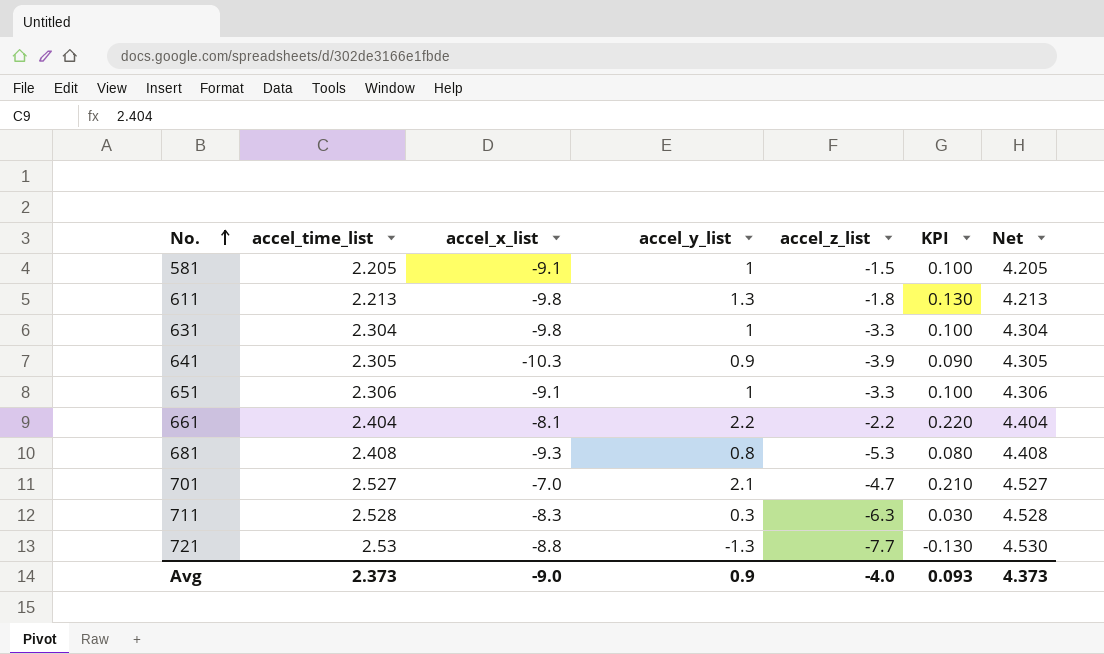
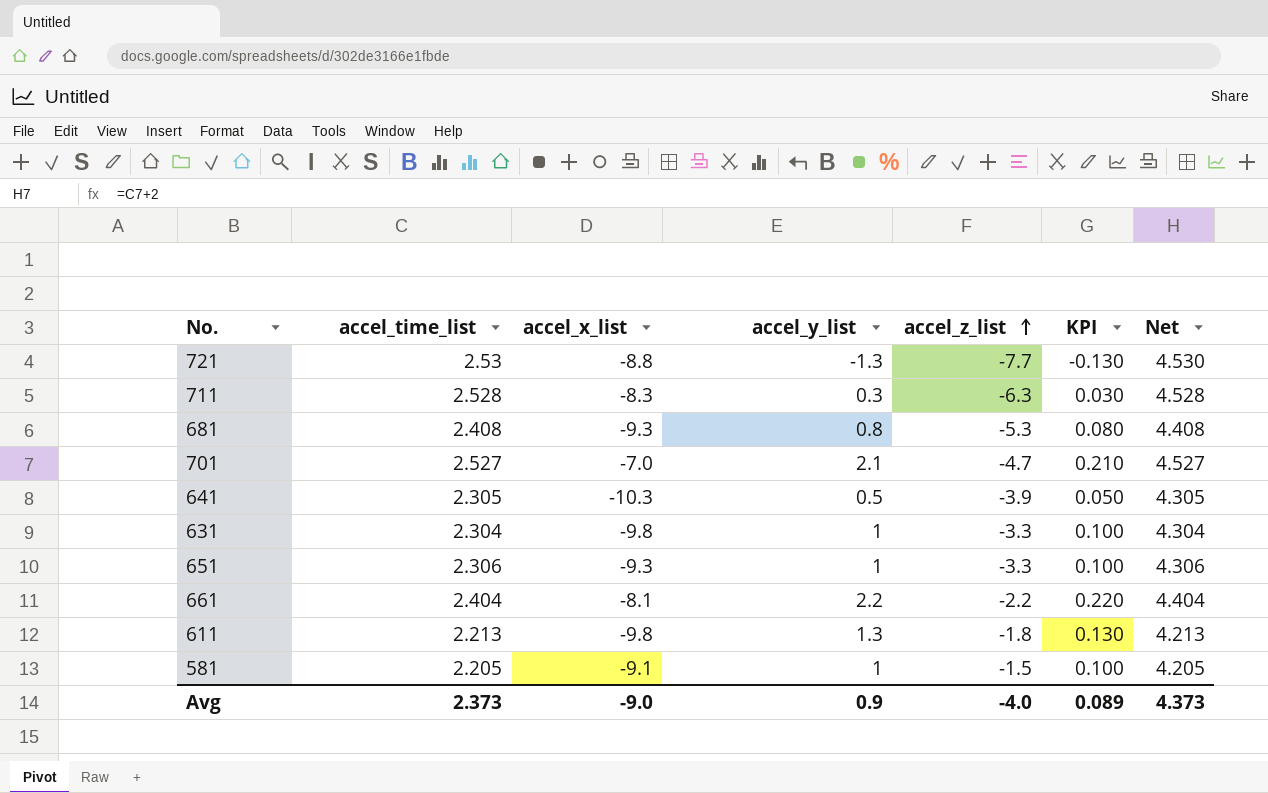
row order: No. ascending -> accel_z_list ascending
641 | accel_y_list: 0.9 -> 0.5
641 | KPI: 0.090 -> 0.050
651 | accel_x_list: -9.1 -> -9.3
Avg | KPI: 0.093 -> 0.089

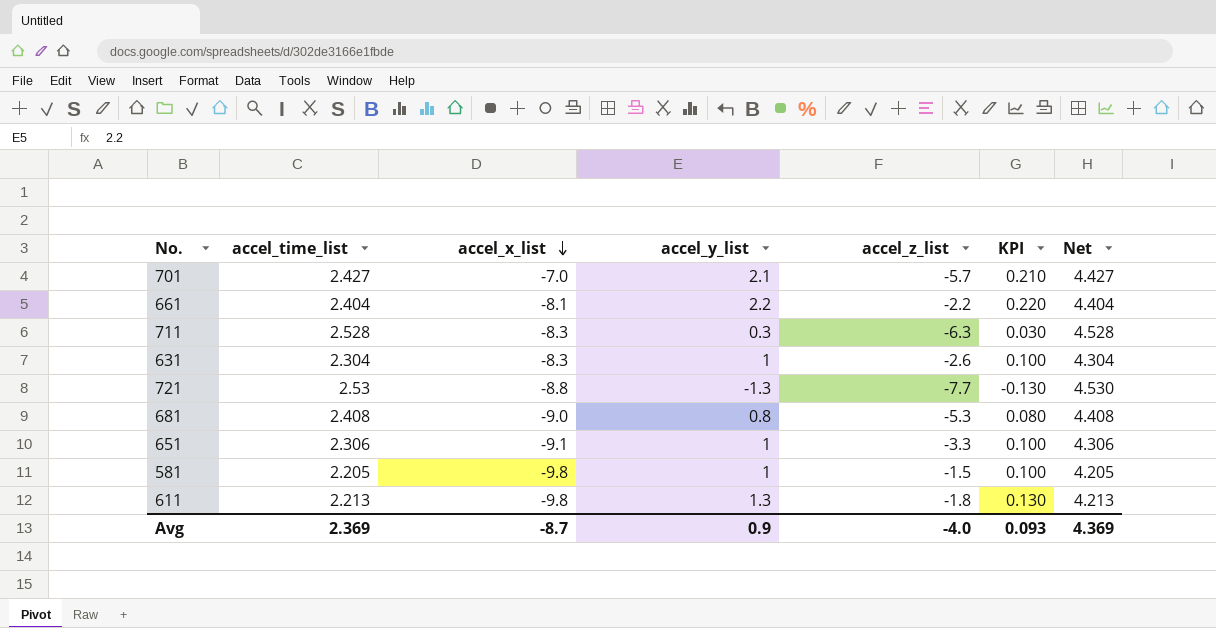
row order: accel_z_list ascending -> accel_x_list descending
row 641: 2.305 | -10.3 | 0.5 | -3.9 | 0.050 | 4.305 -> none
701 | accel_time_list: 2.527 -> 2.427
701 | accel_z_list: -4.7 -> -5.7
701 | Net: 4.527 -> 4.427
631 | accel_x_list: -9.8 -> -8.3
631 | accel_z_list: -3.3 -> -2.6
681 | accel_x_list: -9.3 -> -9.0
651 | accel_x_list: -9.3 -> -9.1
581 | accel_x_list: -9.1 -> -9.8
Avg | accel_time_list: 2.373 -> 2.369
Avg | accel_x_list: -9.0 -> -8.7
Avg | KPI: 0.089 -> 0.093
Avg | Net: 4.373 -> 4.369

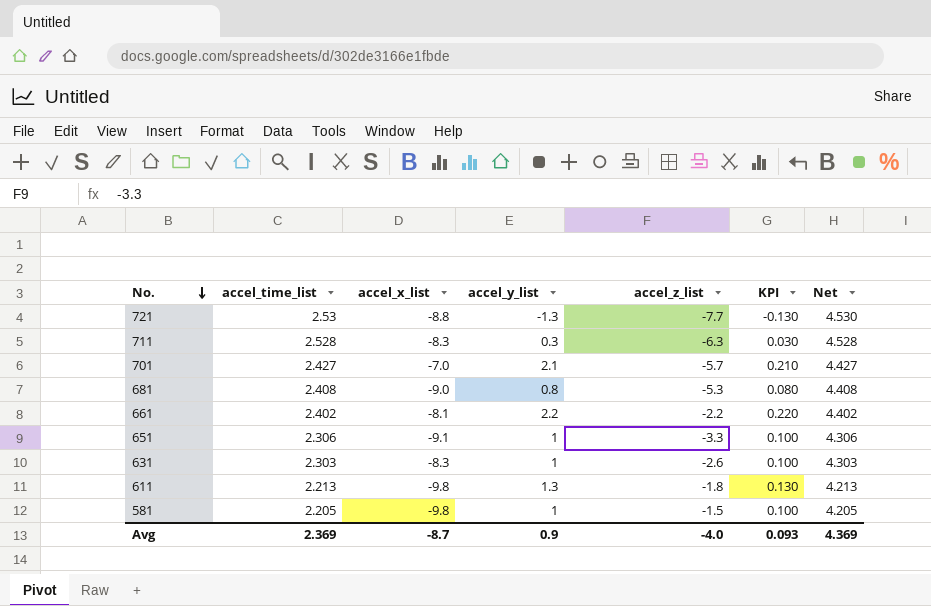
row order: accel_x_list descending -> No. descending
661 | accel_time_list: 2.404 -> 2.402
661 | Net: 4.404 -> 4.402
631 | accel_time_list: 2.304 -> 2.303
631 | Net: 4.304 -> 4.303

